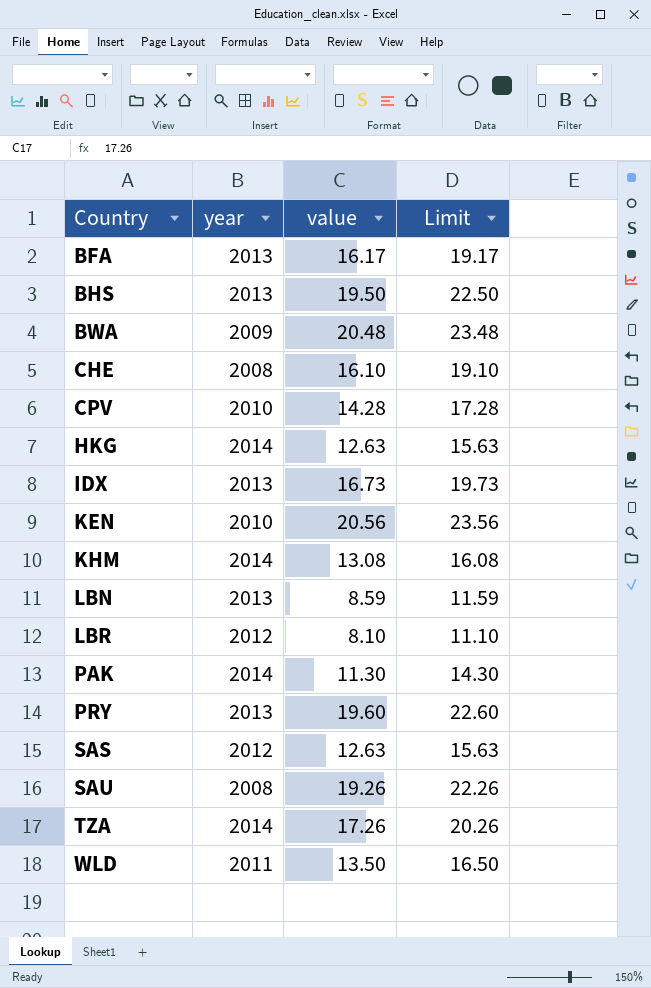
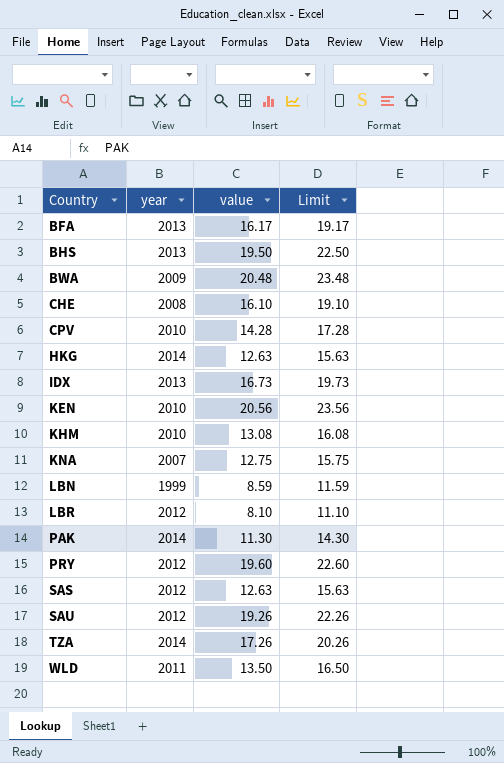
KHM | year: 2014 -> 2010
row KNA: none -> 2007 | 12.75 | 15.75
LBN | year: 2013 -> 1999
PRY | year: 2013 -> 2012
SAU | year: 2008 -> 2012

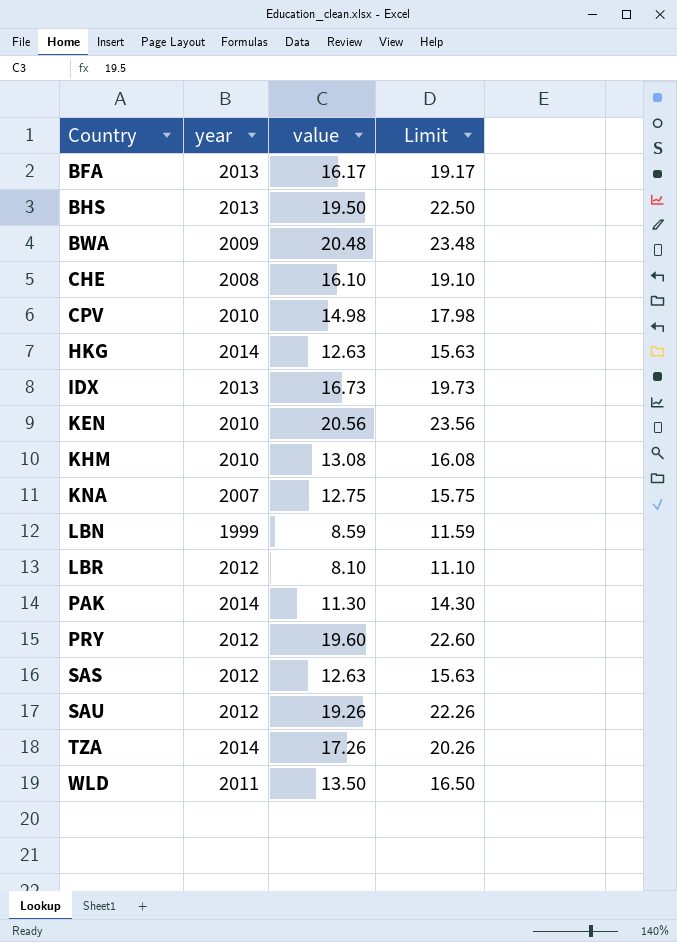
CPV | value: 14.28 -> 14.98
CPV | Limit: 17.28 -> 17.98

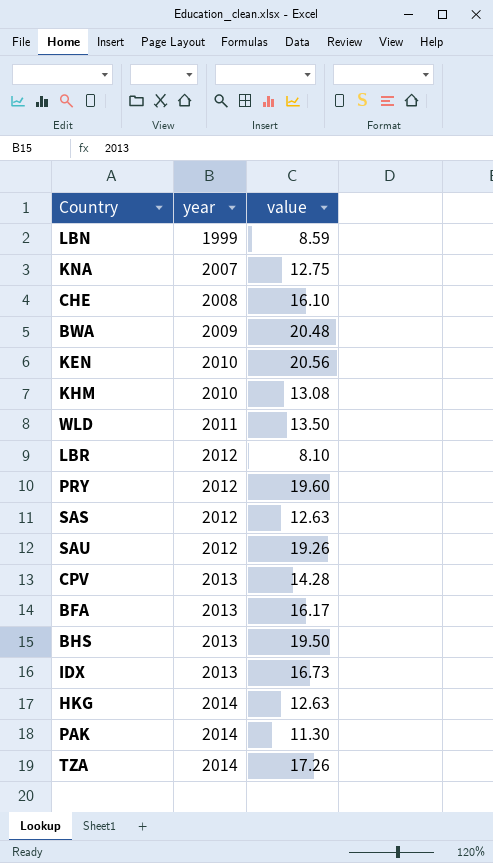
row order: Country ascending -> year ascending
column Limit | formula: [value] + 3 -> none
CPV | year: 2010 -> 2013
CPV | value: 14.98 -> 14.28

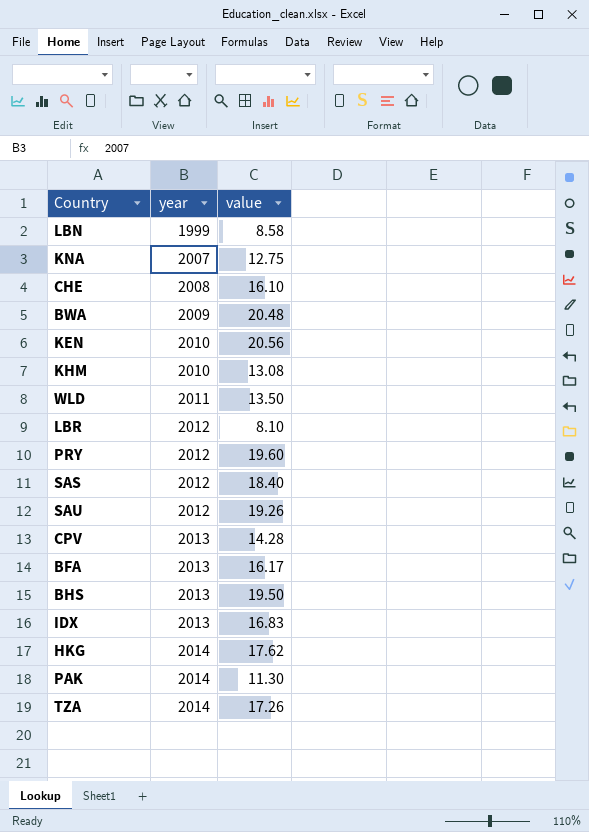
LBN | value: 8.59 -> 8.58
SAS | value: 12.63 -> 18.40
IDX | value: 16.73 -> 16.83
HKG | value: 12.63 -> 17.62

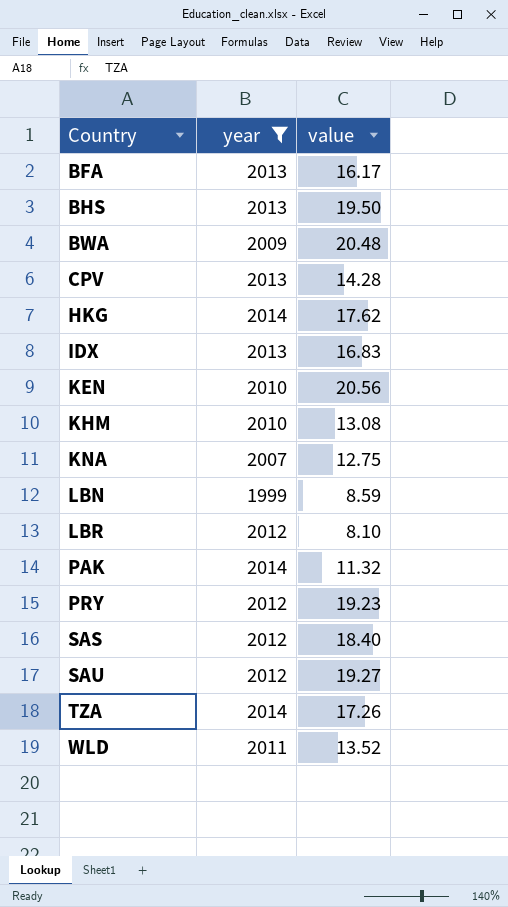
filter: none -> year != 2008
row order: year ascending -> Country ascending
LBN | value: 8.58 -> 8.59
PAK | value: 11.30 -> 11.32
PRY | value: 19.60 -> 19.23
SAU | value: 19.26 -> 19.27
WLD | value: 13.50 -> 13.52

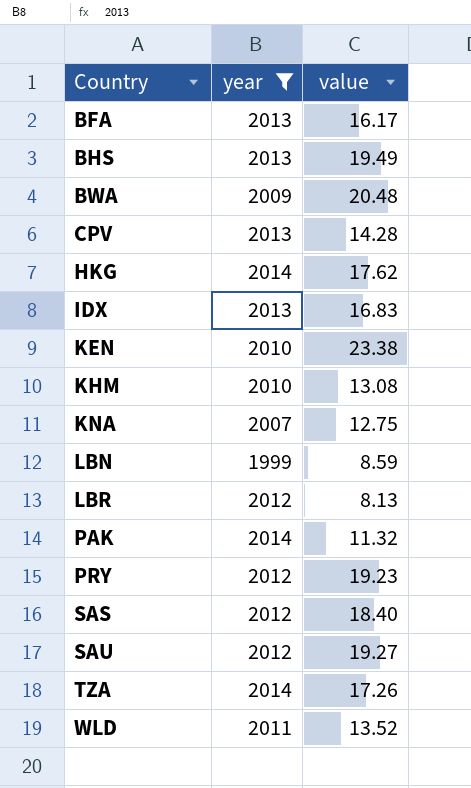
BHS | value: 19.50 -> 19.49
KEN | value: 20.56 -> 23.38
LBR | value: 8.10 -> 8.13

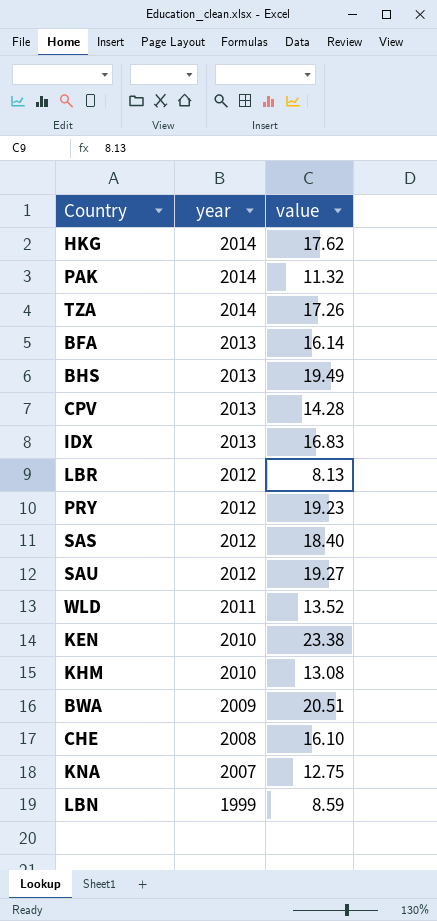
filter: year != 2008 -> none
row order: Country ascending -> year descending
BFA | value: 16.17 -> 16.14
BWA | value: 20.48 -> 20.51

